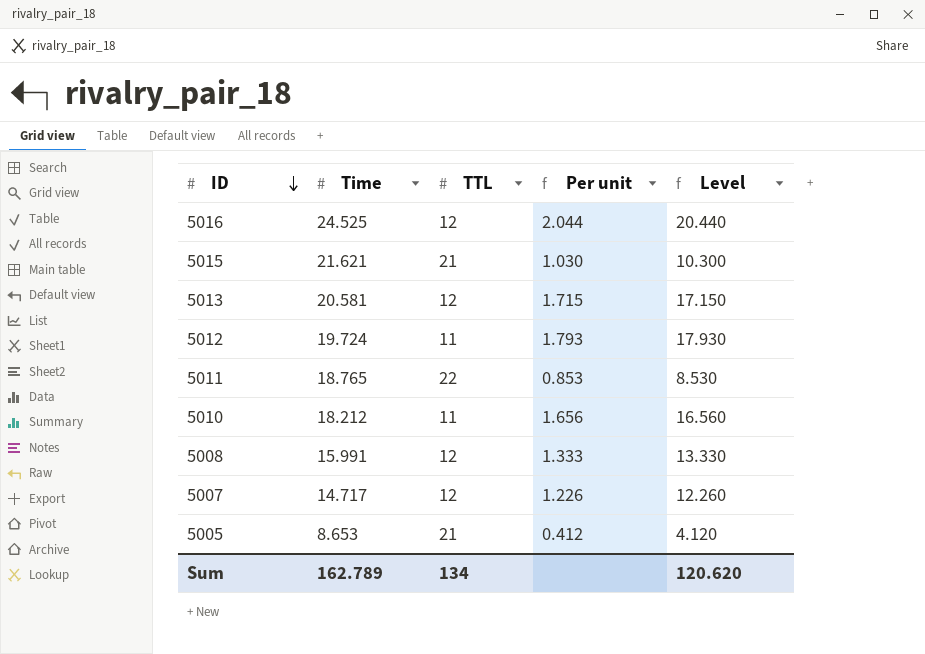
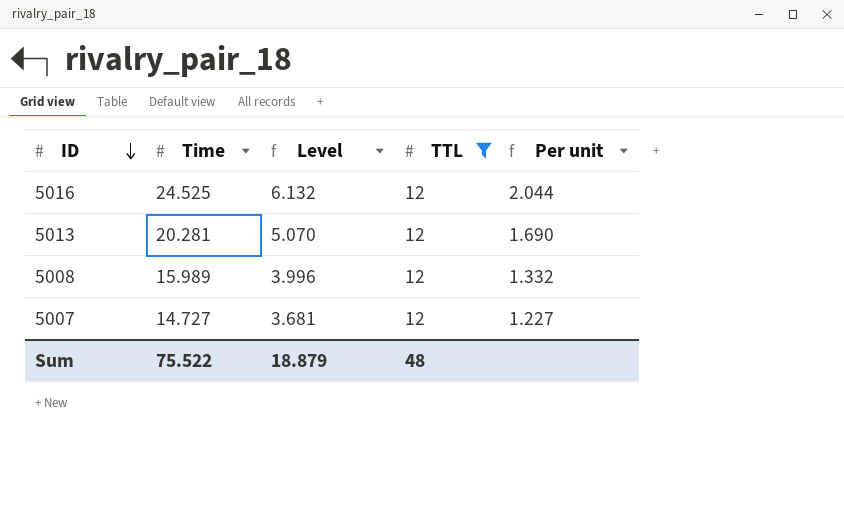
filter: none -> TTL = 12
column Level | formula: [Per unit] * 10 -> [Per unit] * 3
column Level | position: 5 -> 3
5013 | Time: 20.581 -> 20.281
5013 | Per unit: 1.715 -> 1.690
5008 | Time: 15.991 -> 15.989
5008 | Per unit: 1.333 -> 1.332
5007 | Time: 14.717 -> 14.727
5007 | Per unit: 1.226 -> 1.227
Sum | Time: 162.789 -> 75.522
Sum | Level: 120.620 -> 18.879
Sum | TTL: 134 -> 48

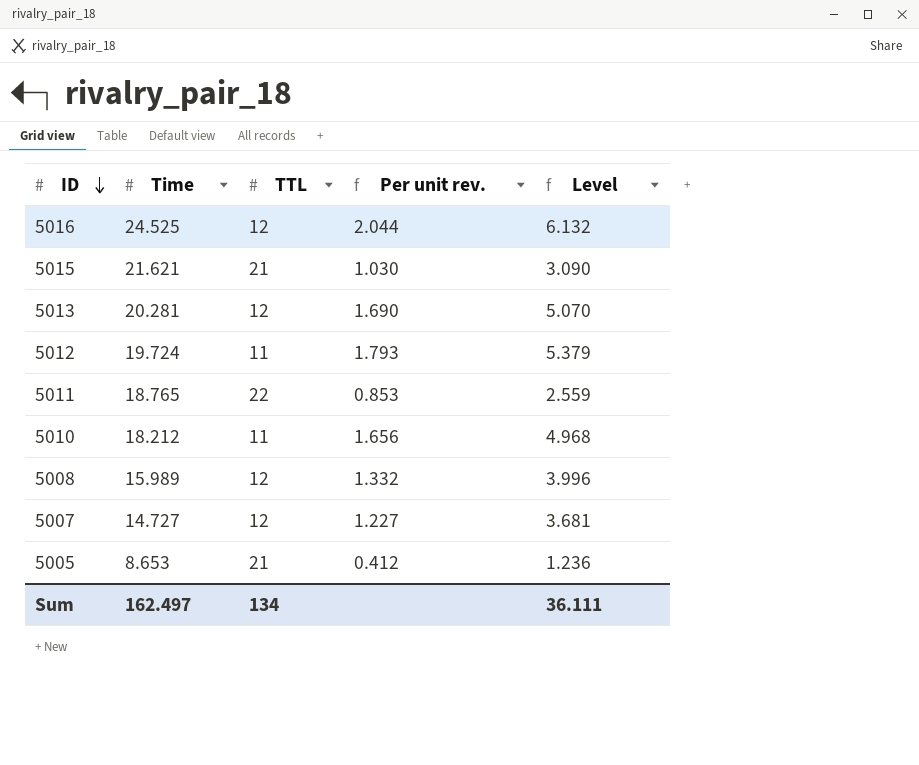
filter: TTL = 12 -> none
column name: Per unit -> Per unit rev.
column Level | position: 3 -> 5
Sum | Time: 75.522 -> 162.497
Sum | TTL: 48 -> 134
Sum | Level: 18.879 -> 36.111

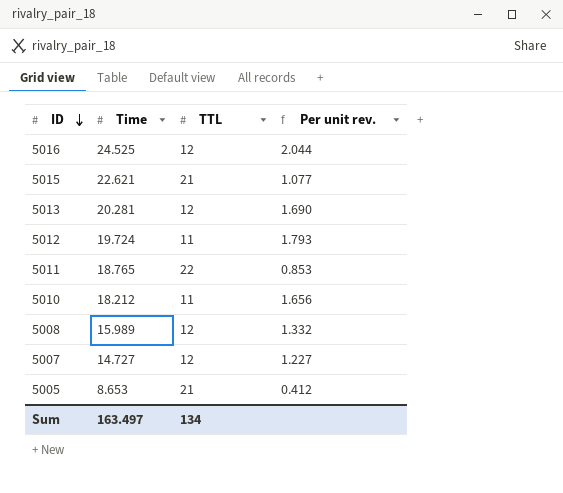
column Level | formula: [Per unit rev.] * 3 -> none
5015 | Time: 21.621 -> 22.621
5015 | Per unit rev.: 1.030 -> 1.077
Sum | Time: 162.497 -> 163.497

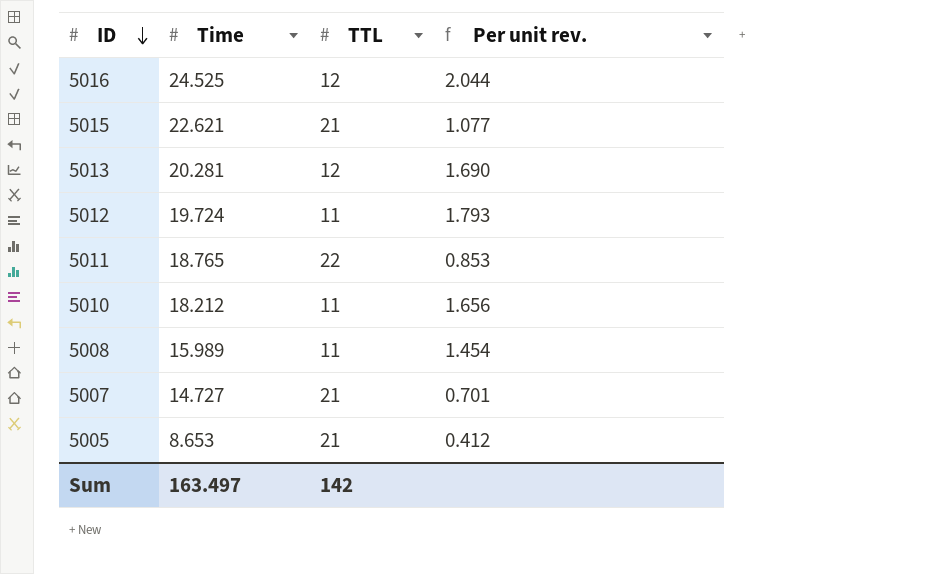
5008 | TTL: 12 -> 11
5008 | Per unit rev.: 1.332 -> 1.454
5007 | TTL: 12 -> 21
5007 | Per unit rev.: 1.227 -> 0.701
Sum | TTL: 134 -> 142

